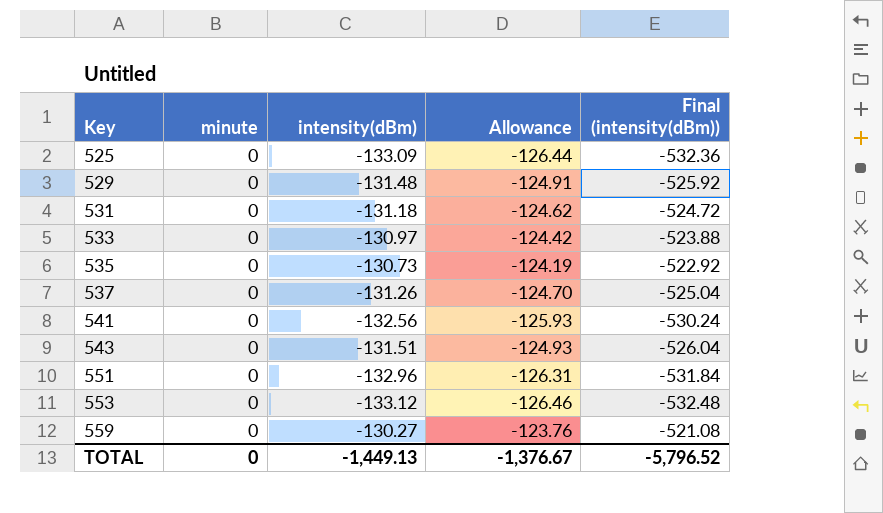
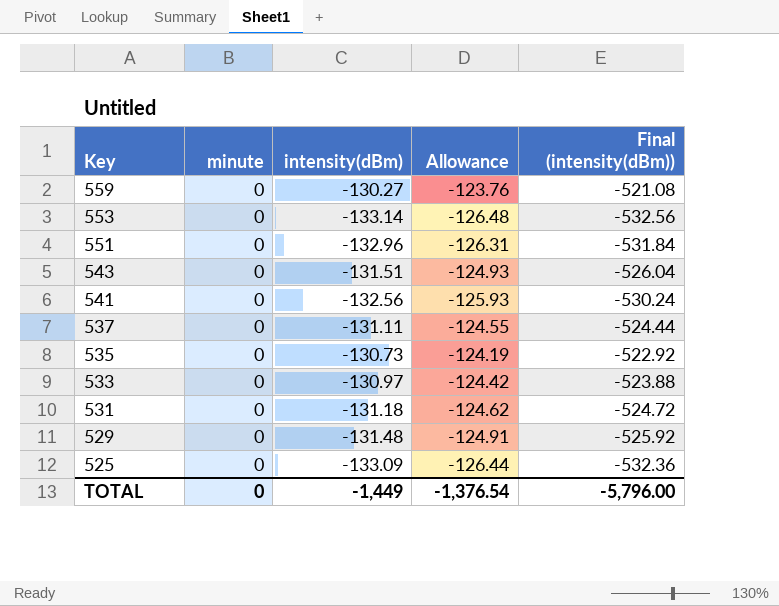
row order: Key ascending -> Key descending
553 | intensity(dBm): -133.12 -> -133.14
553 | Allowance: -126.46 -> -126.48
553 | Final (intensity(dBm)): -532.48 -> -532.56
537 | intensity(dBm): -131.26 -> -131.11
537 | Allowance: -124.70 -> -124.55
537 | Final (intensity(dBm)): -525.04 -> -524.44
TOTAL | intensity(dBm): -1,449.13 -> -1,449
TOTAL | Allowance: -1,376.67 -> -1,376.54
TOTAL | Final (intensity(dBm)): -5,796.52 -> -5,796.00

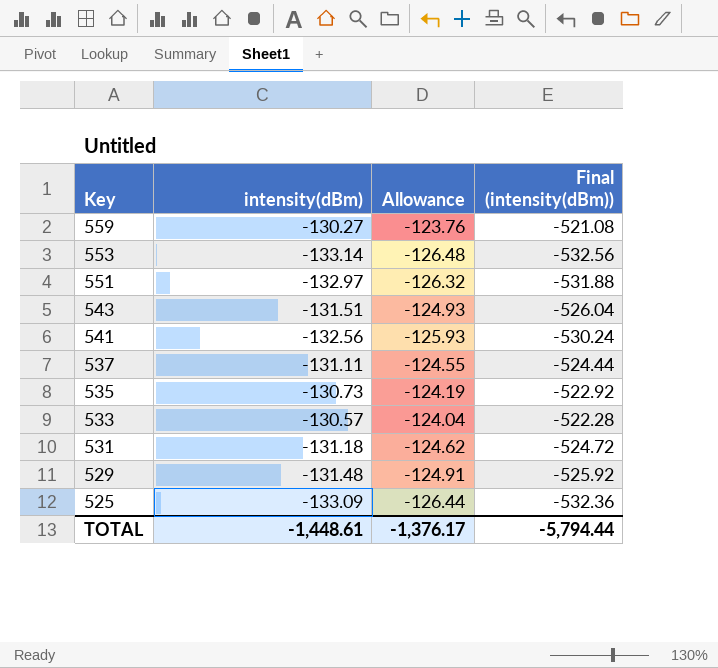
column minute | position: 2 -> none
551 | intensity(dBm): -132.96 -> -132.97
551 | Allowance: -126.31 -> -126.32
551 | Final (intensity(dBm)): -531.84 -> -531.88
533 | intensity(dBm): -130.97 -> -130.57
533 | Allowance: -124.42 -> -124.04
533 | Final (intensity(dBm)): -523.88 -> -522.28
TOTAL | intensity(dBm): -1,449 -> -1,448.61
TOTAL | Allowance: -1,376.54 -> -1,376.17
TOTAL | Final (intensity(dBm)): -5,796.00 -> -5,794.44

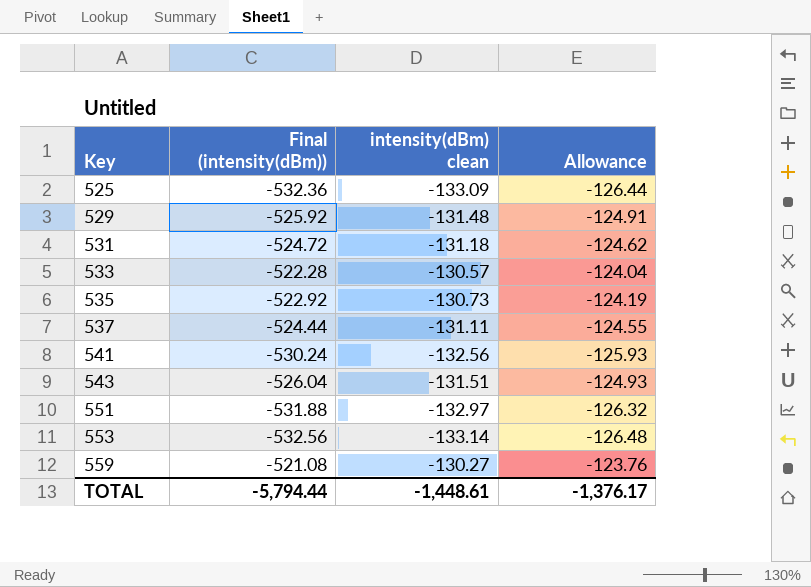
row order: Key descending -> Key ascending
column Final (intensity(dBm)) | position: 4 -> 2
column name: intensity(dBm) -> intensity(dBm) clean

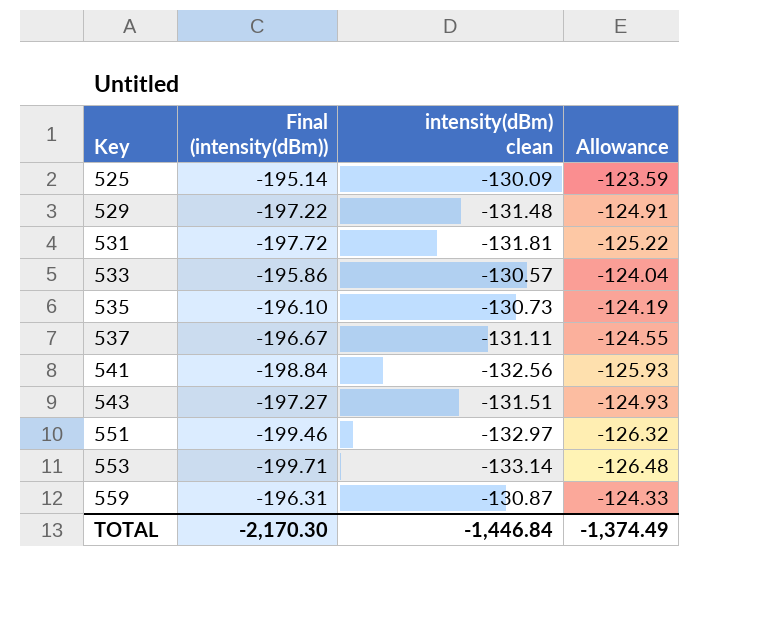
column Final (intensity(dBm)) | formula: [intensity(dBm) clean] * 4 -> [intensity(dBm) clean] * 1.5
525 | intensity(dBm) clean: -133.09 -> -130.09
525 | Allowance: -126.44 -> -123.59
531 | intensity(dBm) clean: -131.18 -> -131.81
531 | Allowance: -124.62 -> -125.22
559 | intensity(dBm) clean: -130.27 -> -130.87
559 | Allowance: -123.76 -> -124.33
TOTAL | Final (intensity(dBm)): -5,794.44 -> -2,170.30
TOTAL | intensity(dBm) clean: -1,448.61 -> -1,446.84
TOTAL | Allowance: -1,376.17 -> -1,374.49

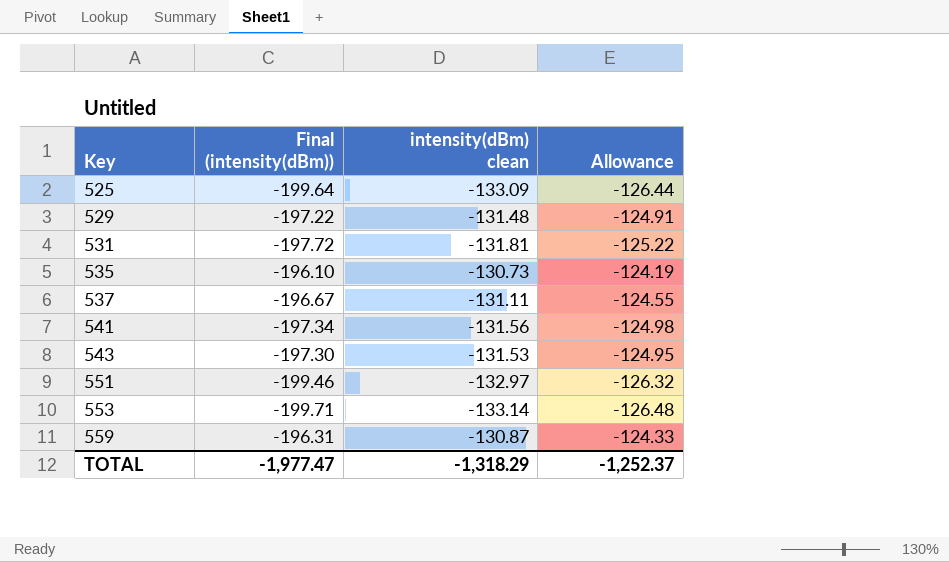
row 533: -195.86 | -130.57 | -124.04 -> none
525 | Final (intensity(dBm)): -195.14 -> -199.64
525 | intensity(dBm) clean: -130.09 -> -133.09
525 | Allowance: -123.59 -> -126.44
541 | Final (intensity(dBm)): -198.84 -> -197.34
541 | intensity(dBm) clean: -132.56 -> -131.56
541 | Allowance: -125.93 -> -124.98
543 | Final (intensity(dBm)): -197.27 -> -197.30
543 | intensity(dBm) clean: -131.51 -> -131.53
543 | Allowance: -124.93 -> -124.95
TOTAL | Final (intensity(dBm)): -2,170.30 -> -1,977.47
TOTAL | intensity(dBm) clean: -1,446.84 -> -1,318.29
TOTAL | Allowance: -1,374.49 -> -1,252.37

